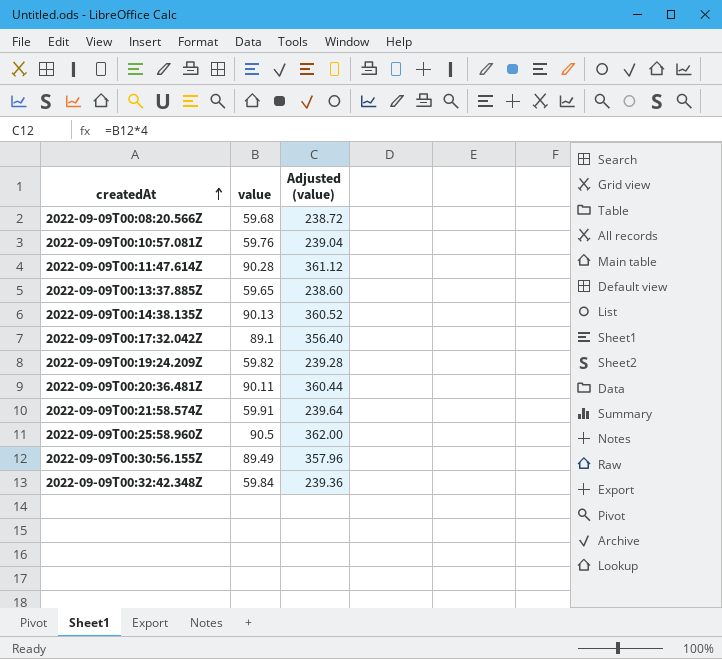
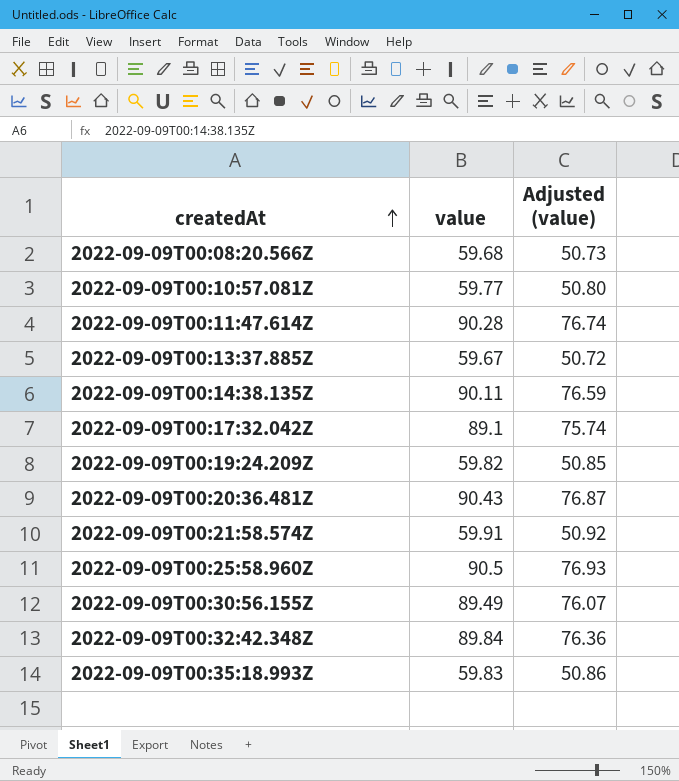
column Adjusted (value) | formula: [value] * 4 -> [value] * 0.85
2022-09-09T00:10:57.081Z | value: 59.76 -> 59.77
2022-09-09T00:13:37.885Z | value: 59.65 -> 59.67
2022-09-09T00:14:38.135Z | value: 90.13 -> 90.11
2022-09-09T00:20:36.481Z | value: 90.11 -> 90.43
2022-09-09T00:32:42.348Z | value: 59.84 -> 89.84
row 2022-09-09T00:35:18.993Z: none -> 59.83 | 50.86

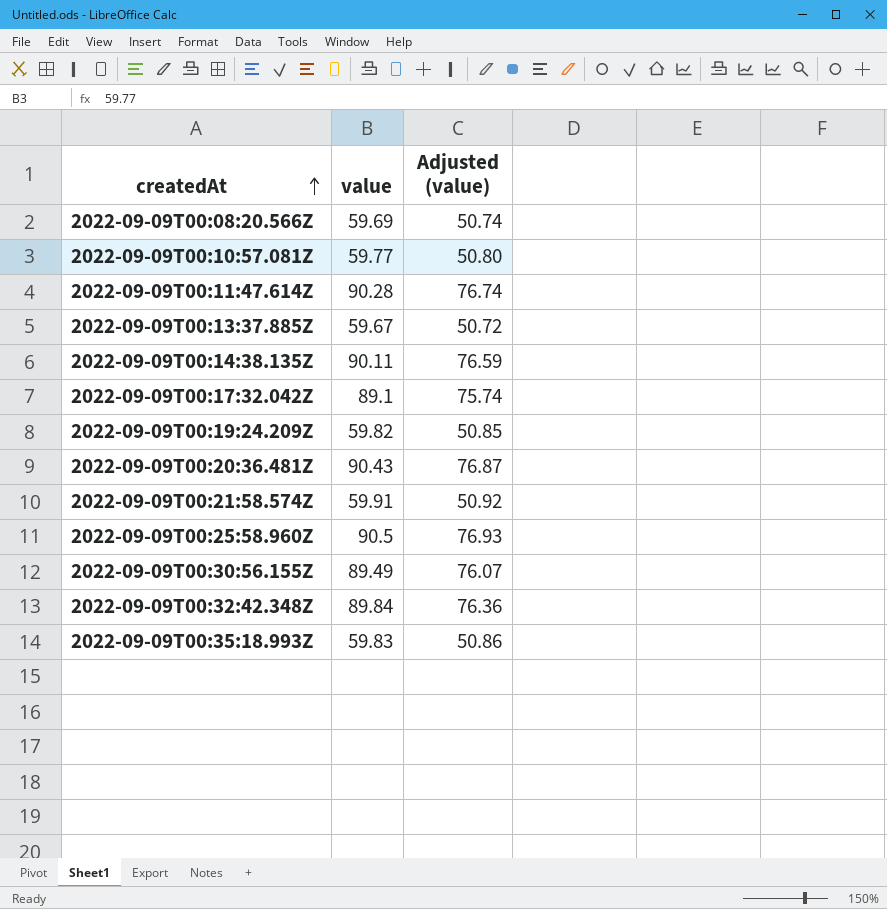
2022-09-09T00:08:20.566Z | value: 59.68 -> 59.69
2022-09-09T00:08:20.566Z | Adjusted (value): 50.73 -> 50.74

